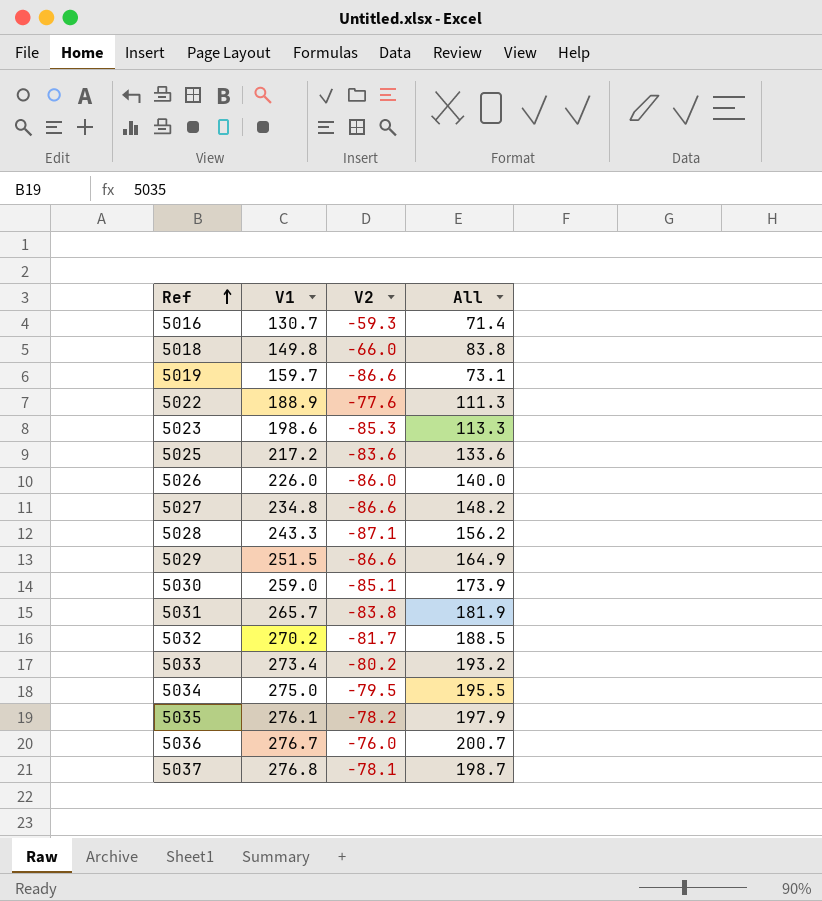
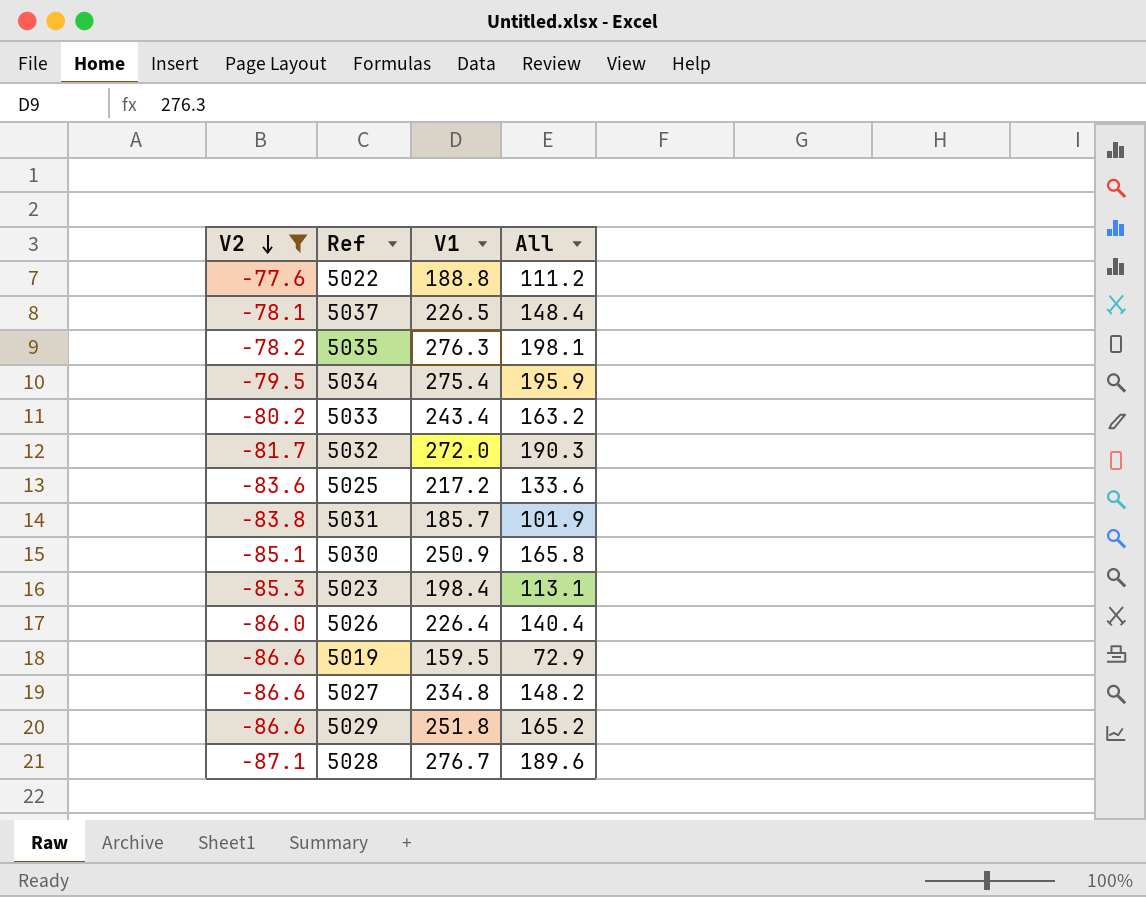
filter: none -> V2 <= -77.6
row order: Ref ascending -> V2 descending
column V2 | position: 3 -> 1
5022 | V1: 188.9 -> 188.8
5022 | All: 111.3 -> 111.2
5037 | V1: 276.8 -> 226.5
5037 | All: 198.7 -> 148.4
5035 | V1: 276.1 -> 276.3
5035 | All: 197.9 -> 198.1
5034 | V1: 275.0 -> 275.4
5034 | All: 195.5 -> 195.9
5033 | V1: 273.4 -> 243.4
5033 | All: 193.2 -> 163.2
5032 | V1: 270.2 -> 272.0
5032 | All: 188.5 -> 190.3
5031 | V1: 265.7 -> 185.7
5031 | All: 181.9 -> 101.9
5030 | V1: 259.0 -> 250.9
5030 | All: 173.9 -> 165.8
5023 | V1: 198.6 -> 198.4
5023 | All: 113.3 -> 113.1
5026 | V1: 226.0 -> 226.4
5026 | All: 140.0 -> 140.4
5019 | V1: 159.7 -> 159.5
5019 | All: 73.1 -> 72.9
5029 | V1: 251.5 -> 251.8
5029 | All: 164.9 -> 165.2
5028 | V1: 243.3 -> 276.7
5028 | All: 156.2 -> 189.6

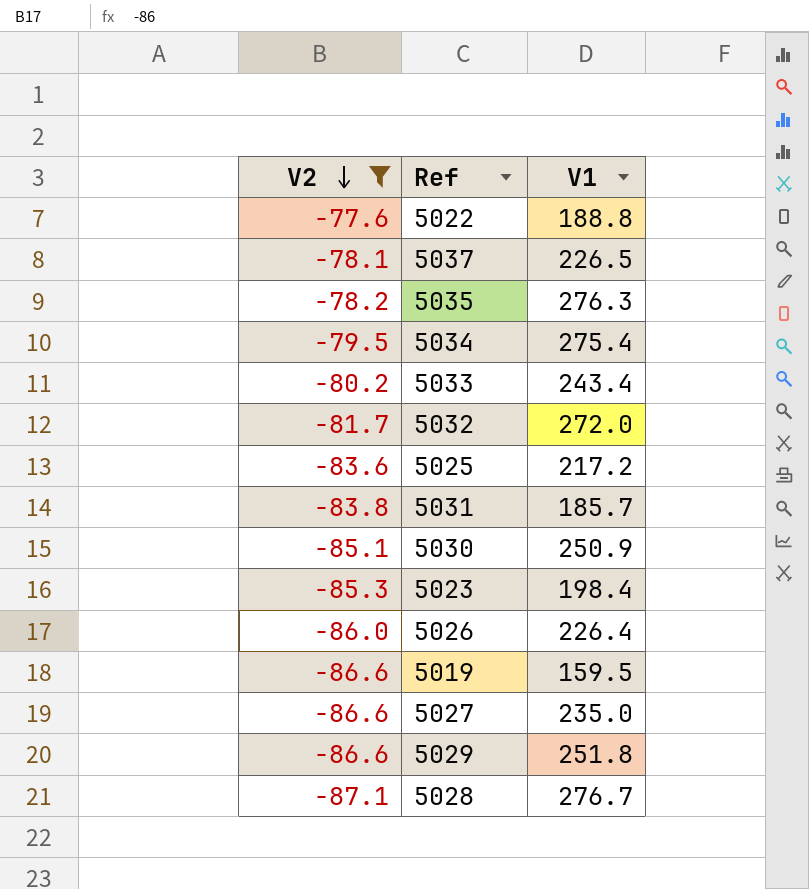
column All | formula: [V2] + [V1] -> none
5027 | V1: 234.8 -> 235.0

